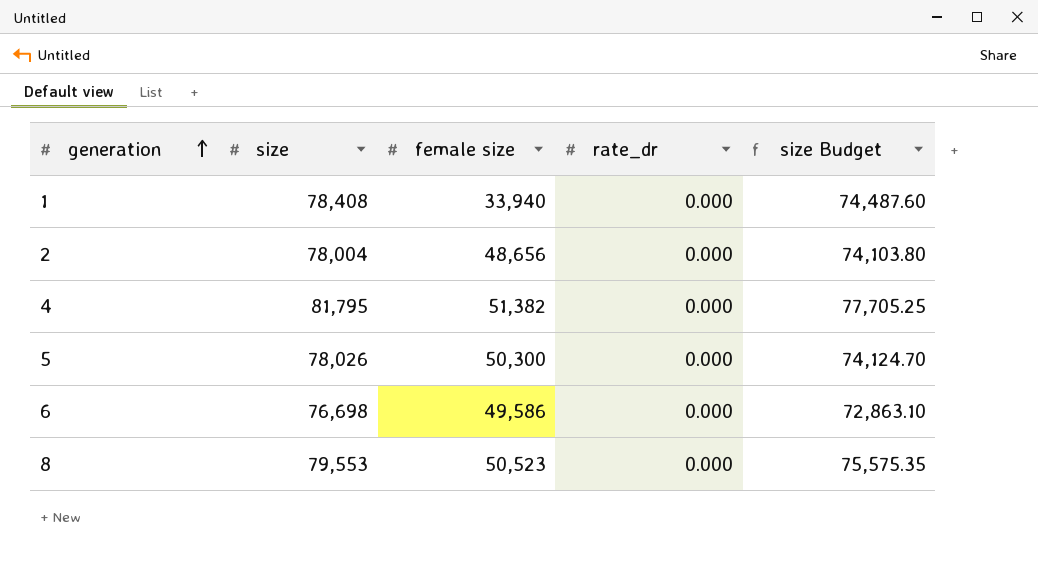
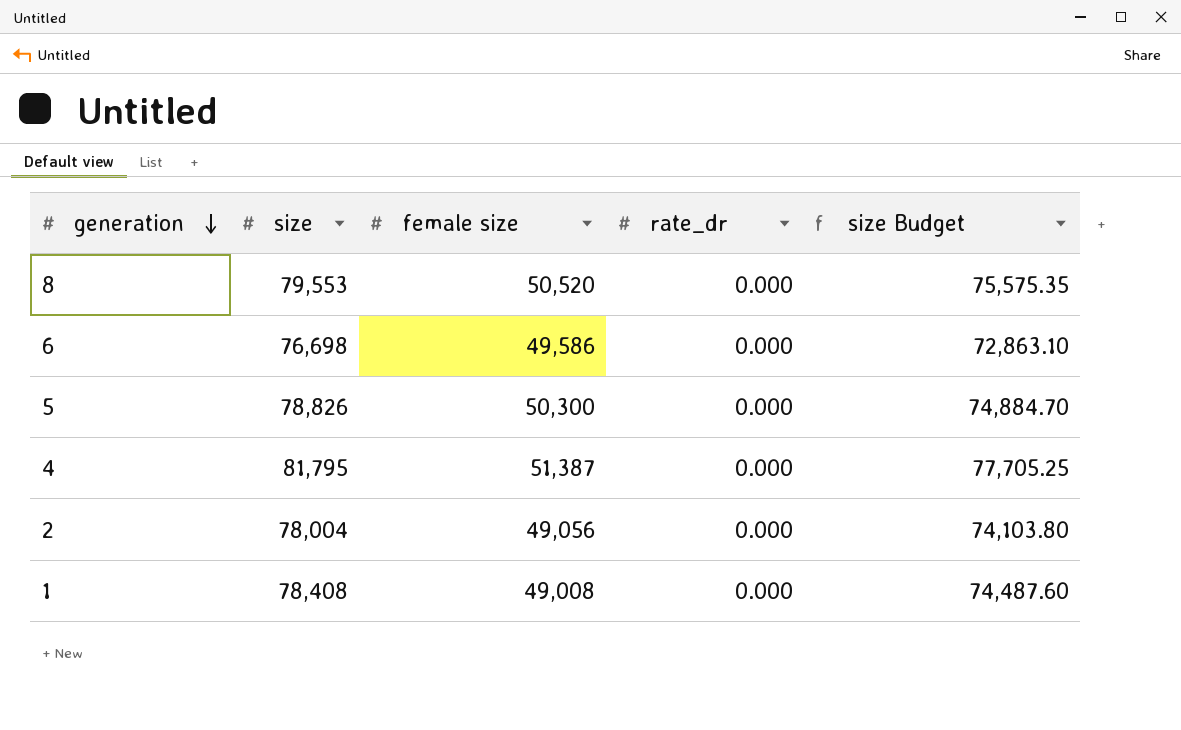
row order: generation ascending -> generation descending
8 | female size: 50,523 -> 50,520
5 | size: 78,026 -> 78,826
5 | size Budget: 74,124.70 -> 74,884.70
4 | female size: 51,382 -> 51,387
2 | female size: 48,656 -> 49,056
1 | female size: 33,940 -> 49,008

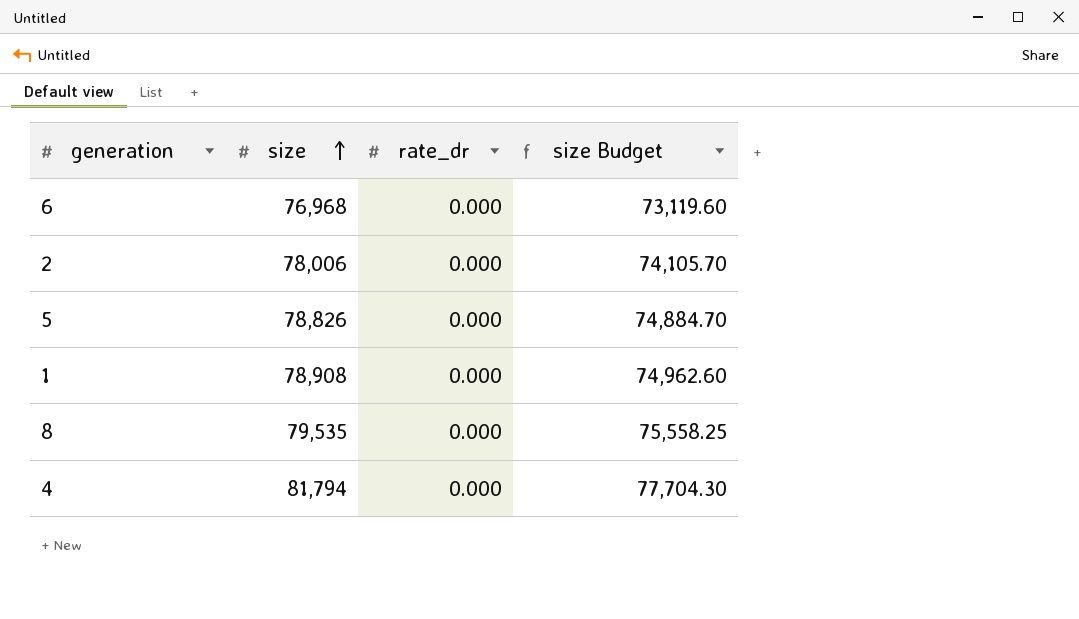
row order: generation descending -> size ascending
column female size | position: 3 -> none
6 | size: 76,698 -> 76,968
6 | size Budget: 72,863.10 -> 73,119.60
2 | size: 78,004 -> 78,006
2 | size Budget: 74,103.80 -> 74,105.70
1 | size: 78,408 -> 78,908
1 | size Budget: 74,487.60 -> 74,962.60
8 | size: 79,553 -> 79,535
8 | size Budget: 75,575.35 -> 75,558.25
4 | size: 81,795 -> 81,794
4 | size Budget: 77,705.25 -> 77,704.30

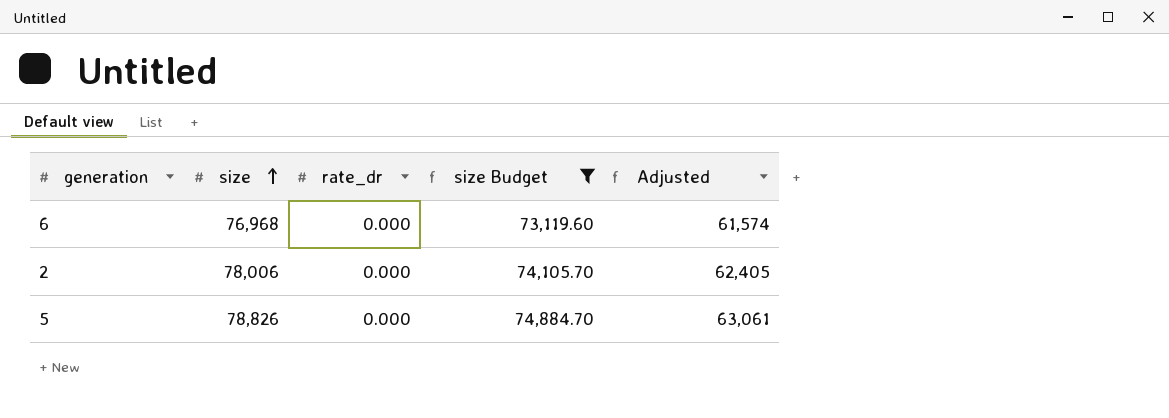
filter: none -> size Budget <= 74,884.70
column Adjusted | formula: none -> [size] * 0.8

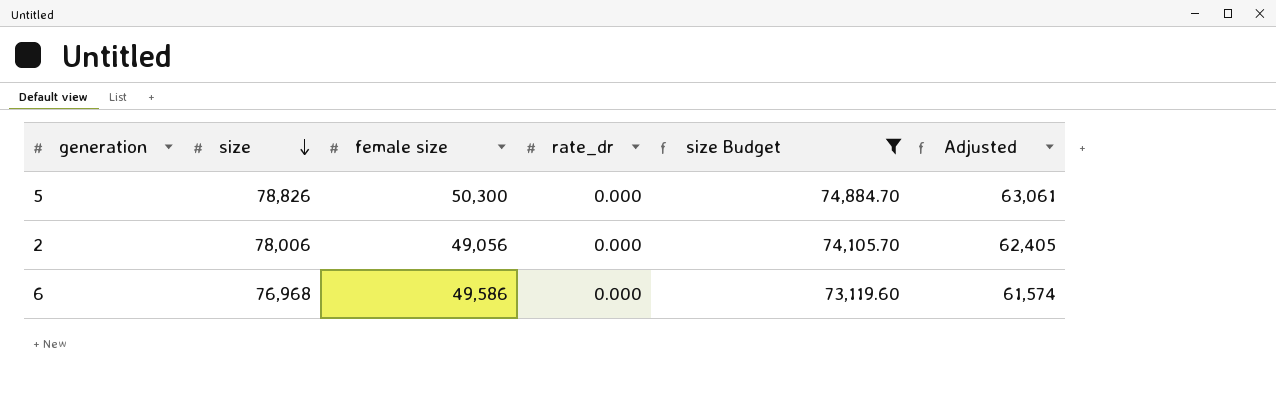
row order: size ascending -> size descending
column female size | position: none -> 3

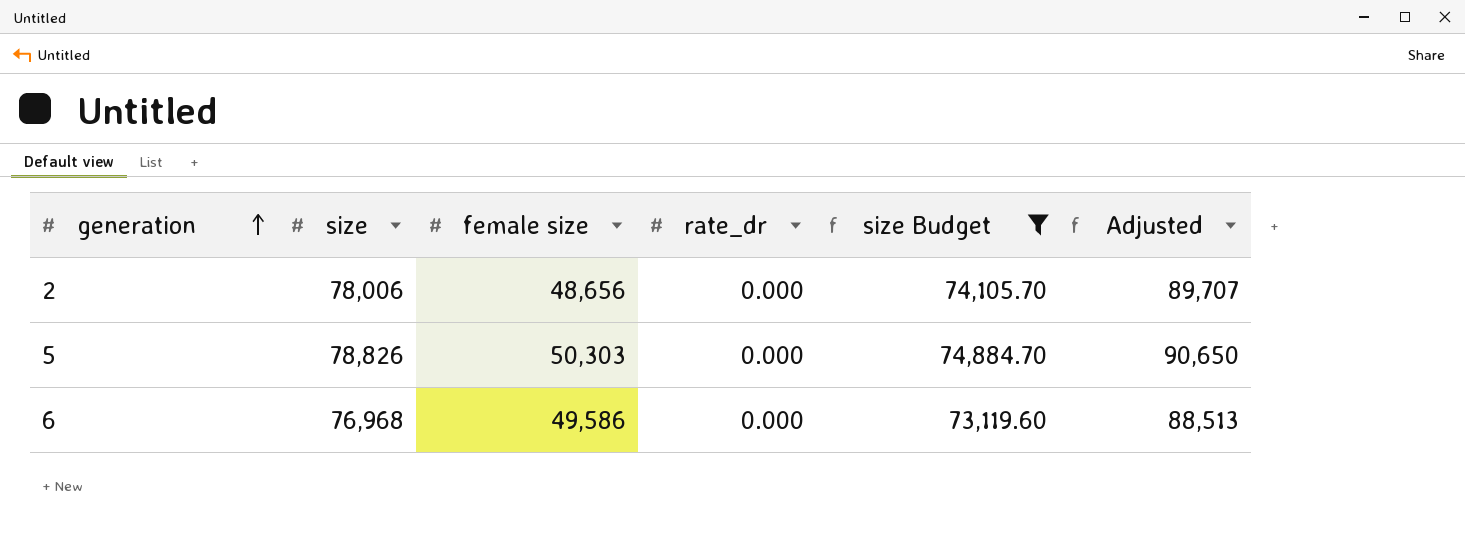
row order: size descending -> generation ascending
column Adjusted | formula: [size] * 0.8 -> [size] * 1.15
2 | female size: 49,056 -> 48,656
5 | female size: 50,300 -> 50,303

